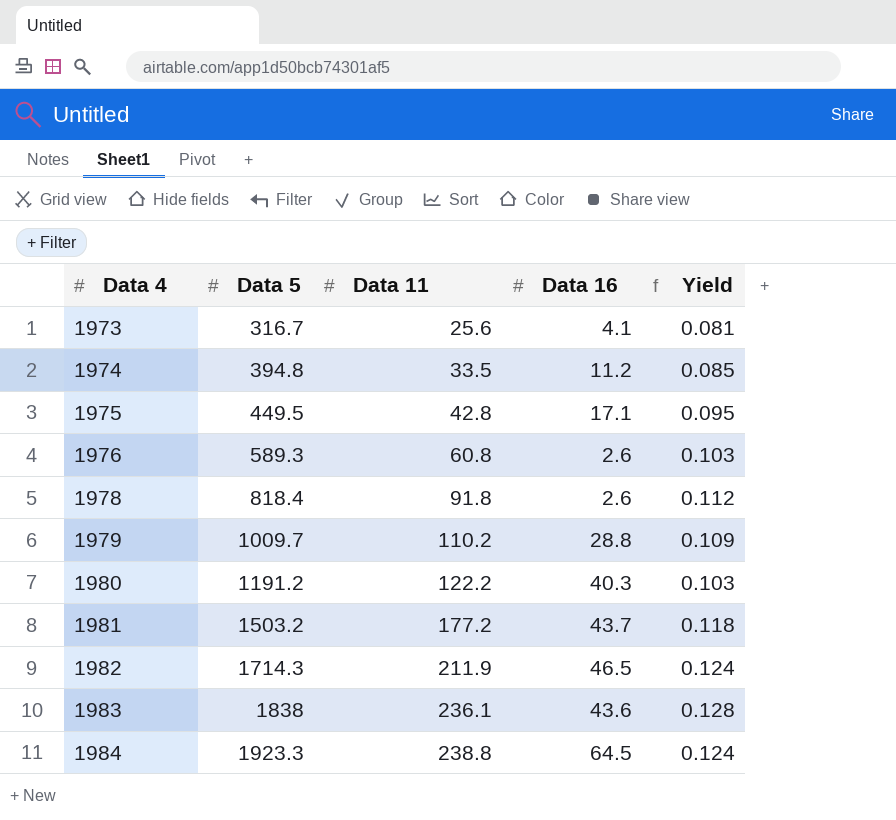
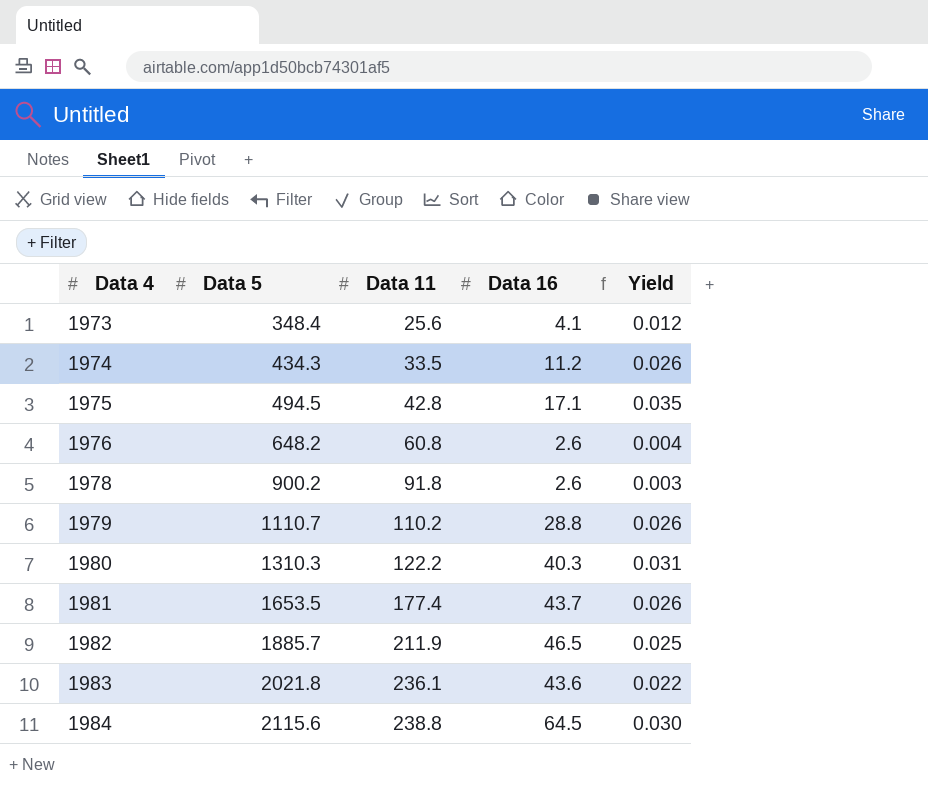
column Yield | formula: [Data 11] / [Data 5] -> [Data 16] / [Data 5]
1973 | Data 5: 316.7 -> 348.4
1974 | Data 5: 394.8 -> 434.3
1975 | Data 5: 449.5 -> 494.5
1976 | Data 5: 589.3 -> 648.2
1978 | Data 5: 818.4 -> 900.2
1979 | Data 5: 1009.7 -> 1110.7
1980 | Data 5: 1191.2 -> 1310.3
1981 | Data 5: 1503.2 -> 1653.5
1981 | Data 11: 177.2 -> 177.4
1982 | Data 5: 1714.3 -> 1885.7
1983 | Data 5: 1838 -> 2021.8
1984 | Data 5: 1923.3 -> 2115.6

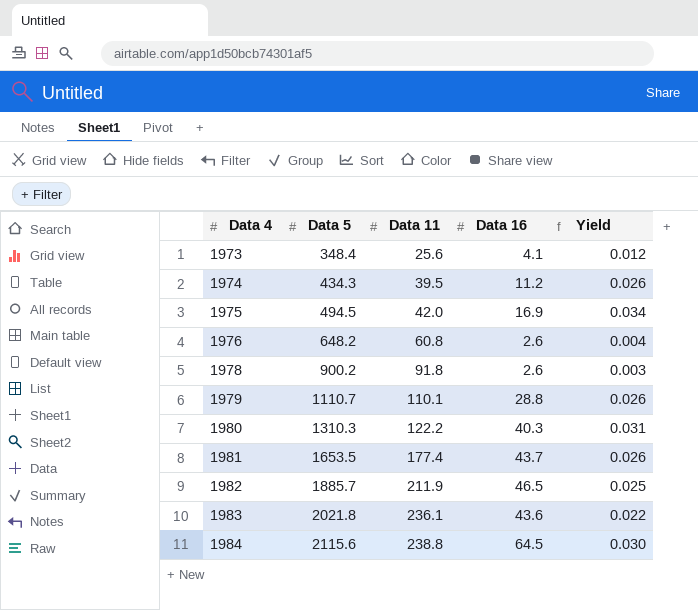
1974 | Data 11: 33.5 -> 39.5
1975 | Data 11: 42.8 -> 42.0
1975 | Data 16: 17.1 -> 16.9
1975 | Yield: 0.035 -> 0.034
1979 | Data 11: 110.2 -> 110.1

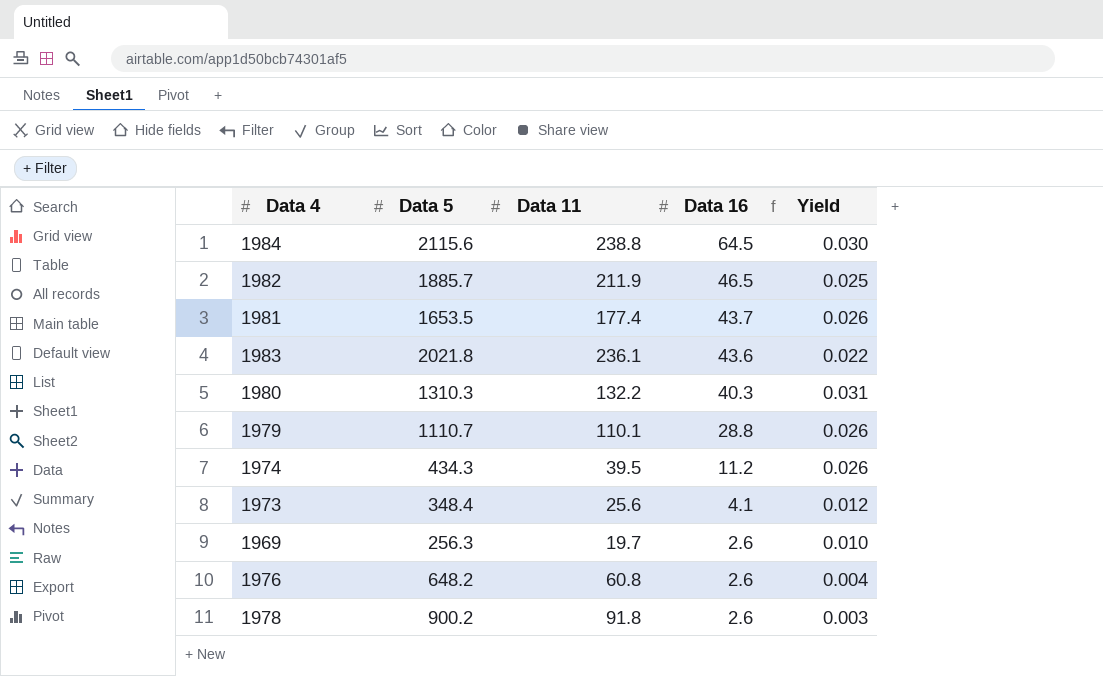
row order: Data 4 ascending -> Data 16 descending
row 1975: 494.5 | 42.0 | 16.9 | 0.034 -> none
1980 | Data 11: 122.2 -> 132.2
row 1969: none -> 256.3 | 19.7 | 2.6 | 0.010

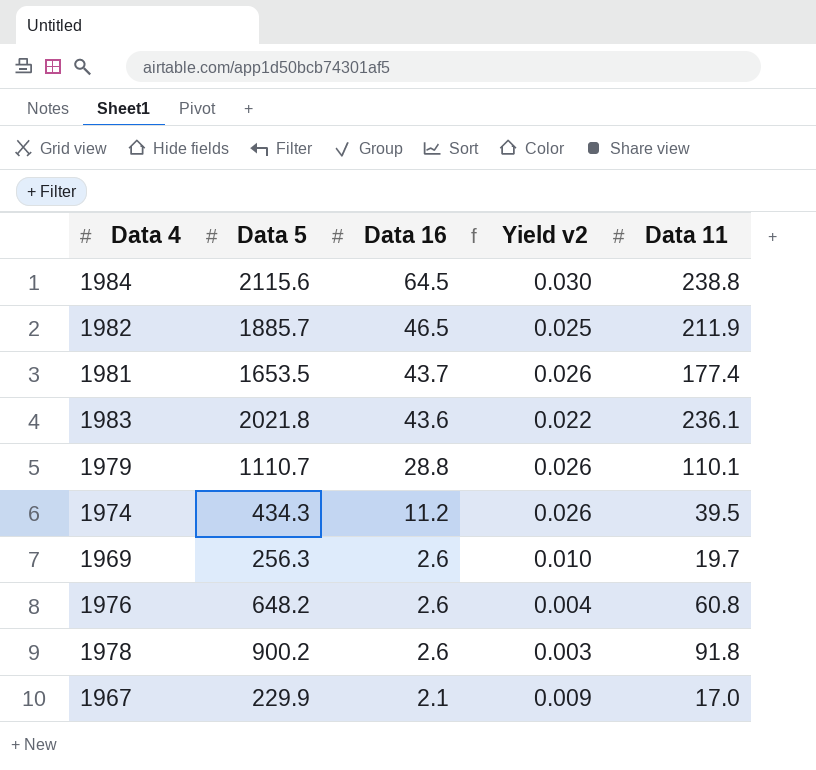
column name: Yield -> Yield v2
column Data 11 | position: 3 -> 5
row 1980: 1310.3 | 132.2 | 40.3 | 0.031 -> none
row 1973: 348.4 | 25.6 | 4.1 | 0.012 -> none
row 1967: none -> 229.9 | 2.1 | 0.009 | 17.0

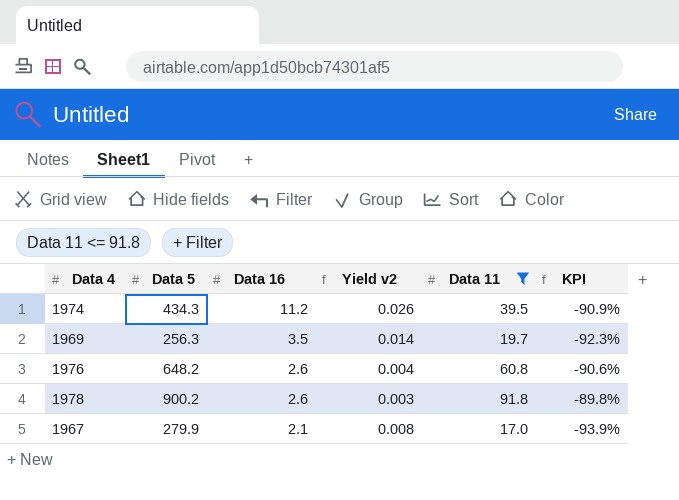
filter: none -> Data 11 <= 91.8
column KPI | formula: none -> ([Data 11] - [Data 5]) / [Data 5]
1969 | Data 16: 2.6 -> 3.5
1969 | Yield v2: 0.010 -> 0.014
1967 | Data 5: 229.9 -> 279.9
1967 | Yield v2: 0.009 -> 0.008

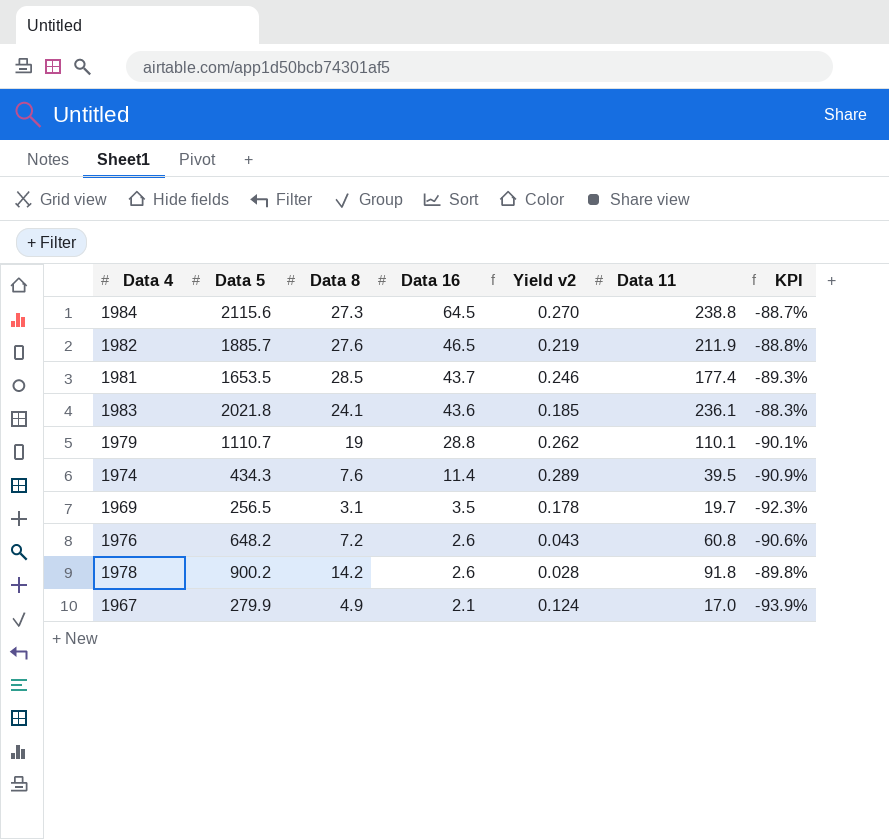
filter: Data 11 <= 91.8 -> none
column Data 8 | position: none -> 3
column Yield v2 | formula: [Data 16] / [Data 5] -> [Data 16] / [Data 11]
1974 | Data 16: 11.2 -> 11.4
1969 | Data 5: 256.3 -> 256.5

